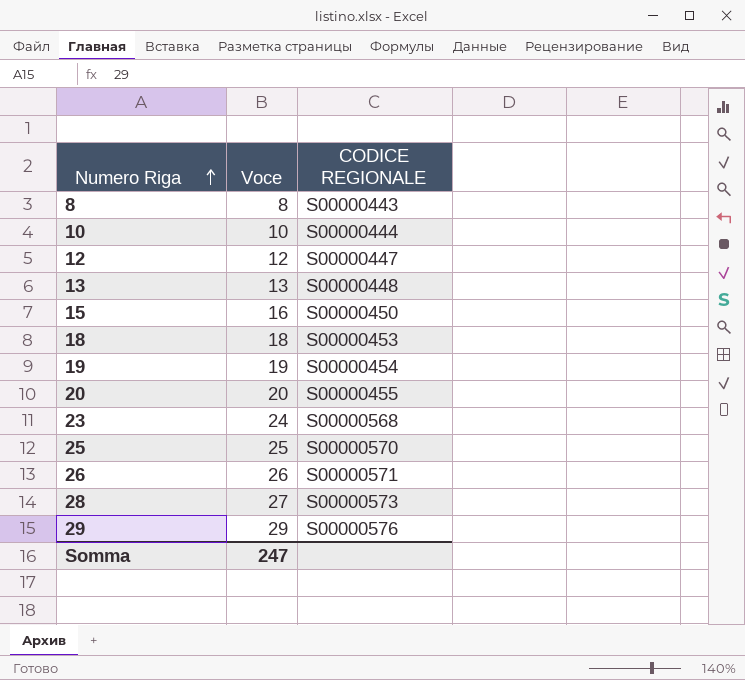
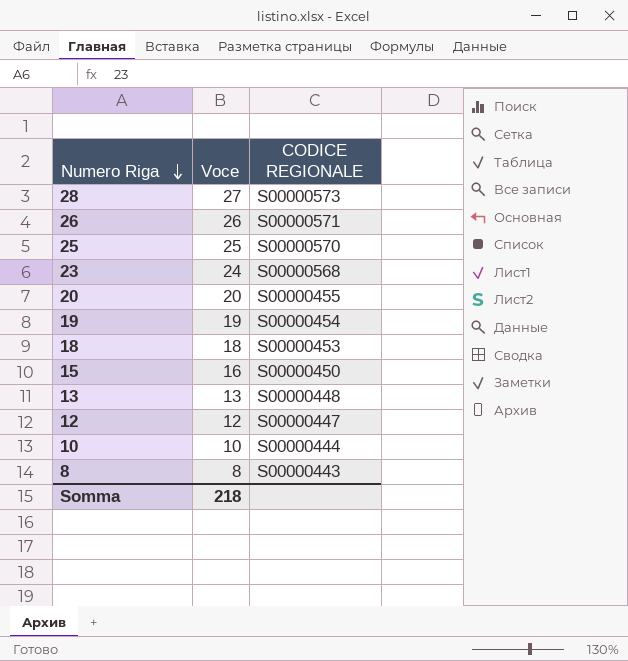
row order: Numero Riga ascending -> Numero Riga descending
row 29: 29 | S00000576 -> none
Somma | Voce: 247 -> 218

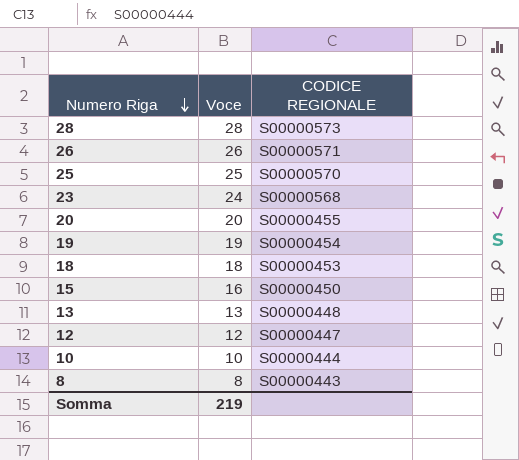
28 | Voce: 27 -> 28
Somma | Voce: 218 -> 219

